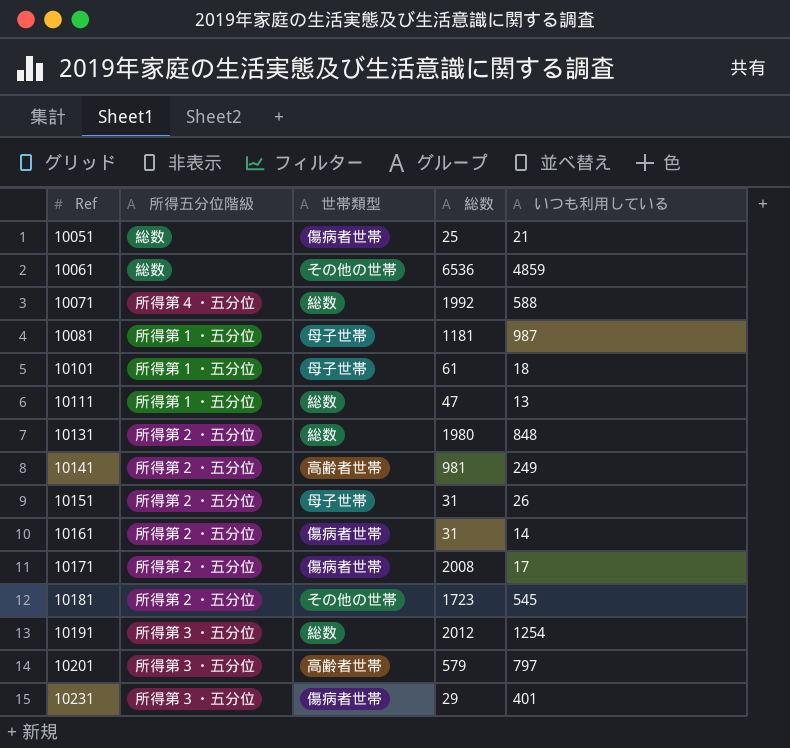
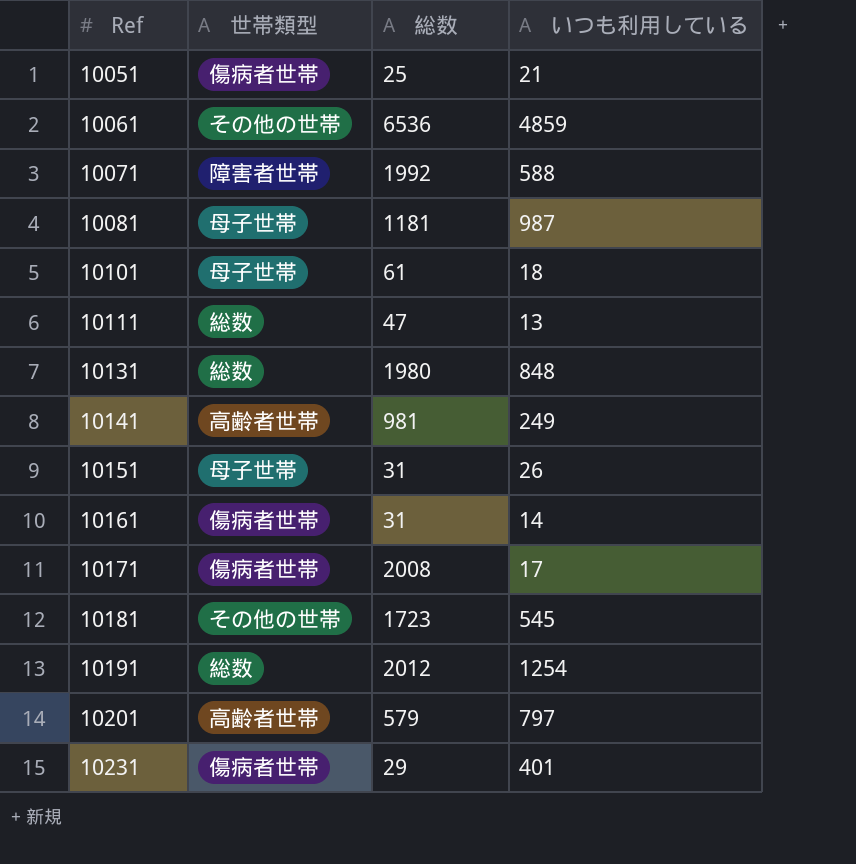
column 所得五分位階級 | position: 2 -> none
10071 | 世帯類型: 総数 -> 障害者世帯

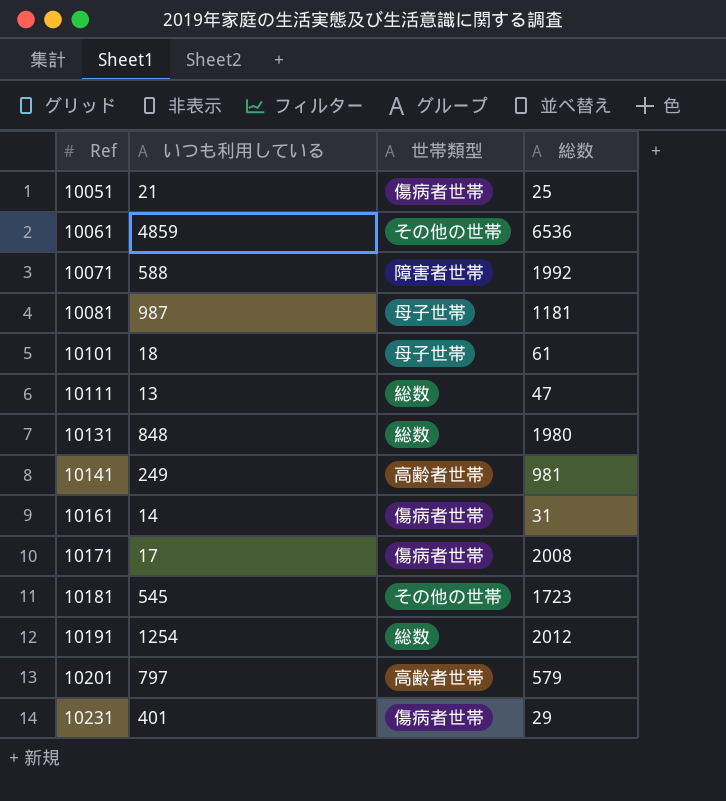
column いつも利用している | position: 4 -> 2
row 10151: 母子世帯 | 31 | 26 -> none

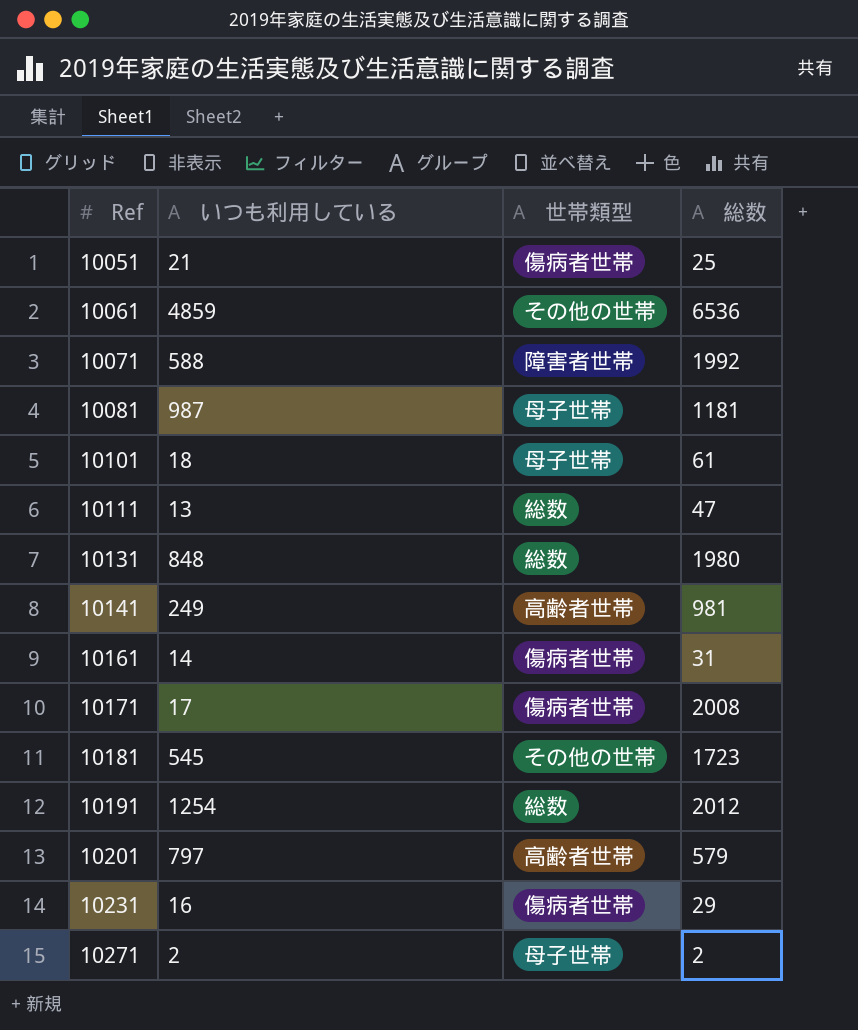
10231 | いつも利用している: 401 -> 16
row 10271: none -> 2 | 母子世帯 | 2

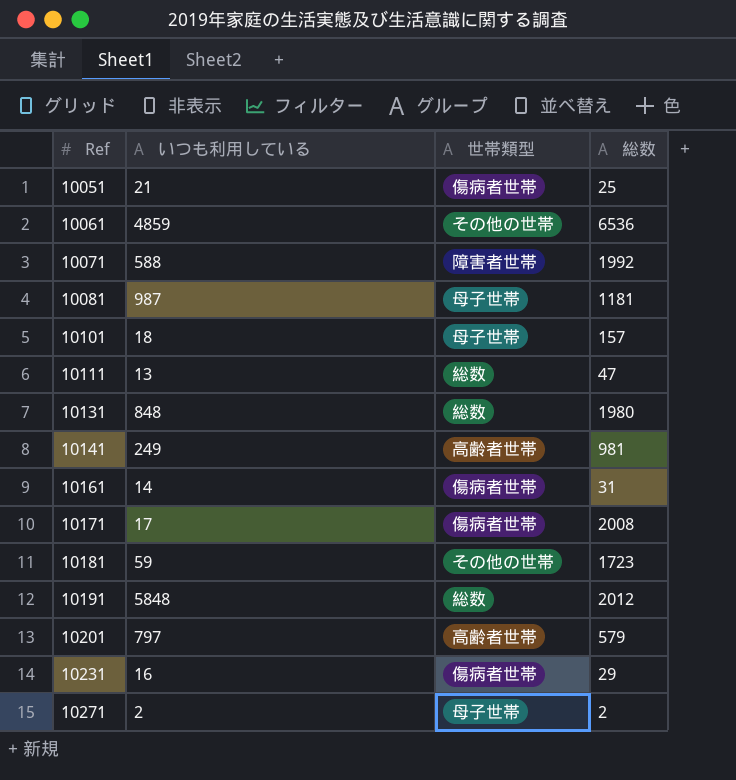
10101 | 総数: 61 -> 157
10181 | いつも利用している: 545 -> 59
10191 | いつも利用している: 1254 -> 5848

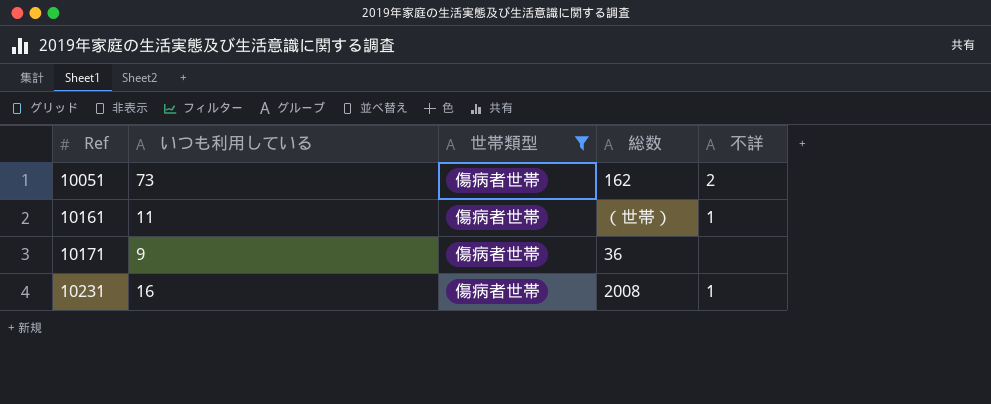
filter: none -> 世帯類型 = 傷病者世帯
column 不詳 | position: none -> 5
10051 | いつも利用している: 21 -> 73
10051 | 総数: 25 -> 162
10161 | いつも利用している: 14 -> 11
10161 | 総数: 31 -> （世帯）
10171 | いつも利用している: 17 -> 9
10171 | 総数: 2008 -> 36
10231 | 総数: 29 -> 2008

